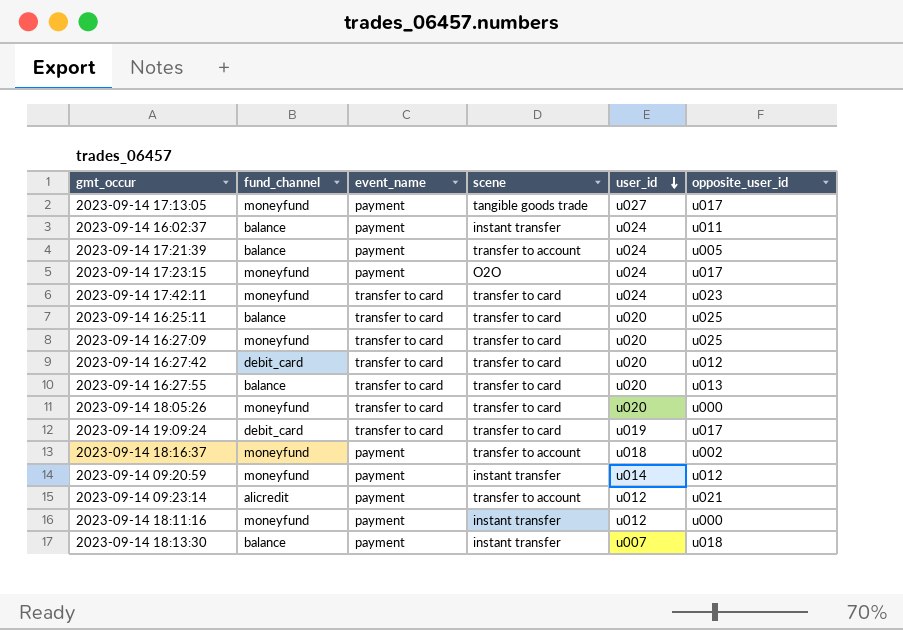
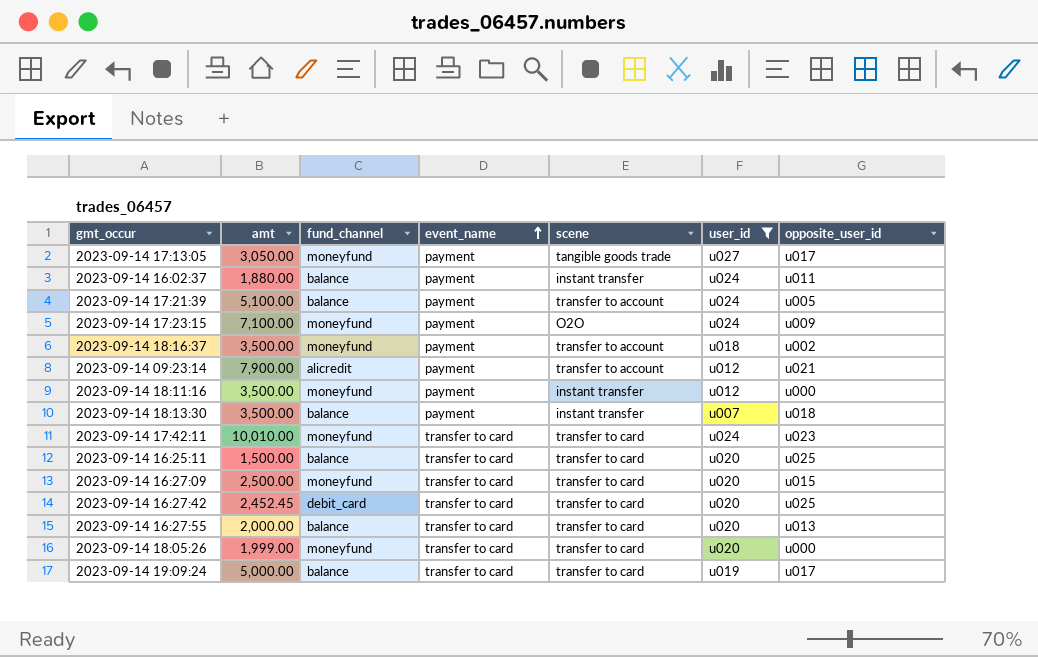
filter: none -> user_id != u014
row order: user_id descending -> event_name ascending
column amt | position: none -> 2
2023-09-14 17:23:15 | opposite_user_id: u017 -> u009
2023-09-14 16:27:09 | opposite_user_id: u025 -> u015
2023-09-14 16:27:42 | opposite_user_id: u012 -> u025
2023-09-14 19:09:24 | fund_channel: debit_card -> balance

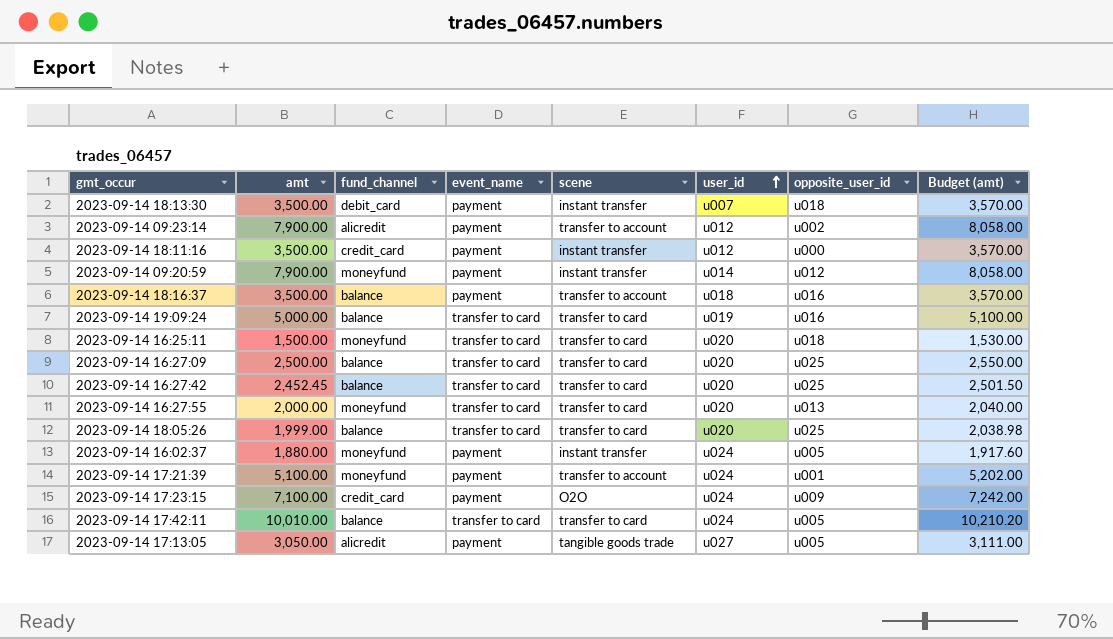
filter: user_id != u014 -> none
row order: event_name ascending -> user_id ascending
column Budget (amt) | formula: none -> [amt] * 1.02
2023-09-14 18:13:30 | fund_channel: balance -> debit_card
2023-09-14 09:23:14 | opposite_user_id: u021 -> u002
2023-09-14 18:11:16 | fund_channel: moneyfund -> credit_card
2023-09-14 18:16:37 | fund_channel: moneyfund -> balance
2023-09-14 18:16:37 | opposite_user_id: u002 -> u016
2023-09-14 19:09:24 | opposite_user_id: u017 -> u016
2023-09-14 16:25:11 | fund_channel: balance -> moneyfund
2023-09-14 16:25:11 | opposite_user_id: u025 -> u018
2023-09-14 16:27:09 | fund_channel: moneyfund -> balance
2023-09-14 16:27:09 | opposite_user_id: u015 -> u025
2023-09-14 16:27:42 | fund_channel: debit_card -> balance
2023-09-14 16:27:55 | fund_channel: balance -> moneyfund
2023-09-14 18:05:26 | fund_channel: moneyfund -> balance
2023-09-14 18:05:26 | opposite_user_id: u000 -> u025
2023-09-14 16:02:37 | fund_channel: balance -> moneyfund
2023-09-14 16:02:37 | opposite_user_id: u011 -> u005
2023-09-14 17:21:39 | fund_channel: balance -> moneyfund
2023-09-14 17:21:39 | opposite_user_id: u005 -> u001
2023-09-14 17:23:15 | fund_channel: moneyfund -> credit_card
2023-09-14 17:42:11 | fund_channel: moneyfund -> balance
2023-09-14 17:42:11 | opposite_user_id: u023 -> u005
2023-09-14 17:13:05 | fund_channel: moneyfund -> alicredit
2023-09-14 17:13:05 | opposite_user_id: u017 -> u005

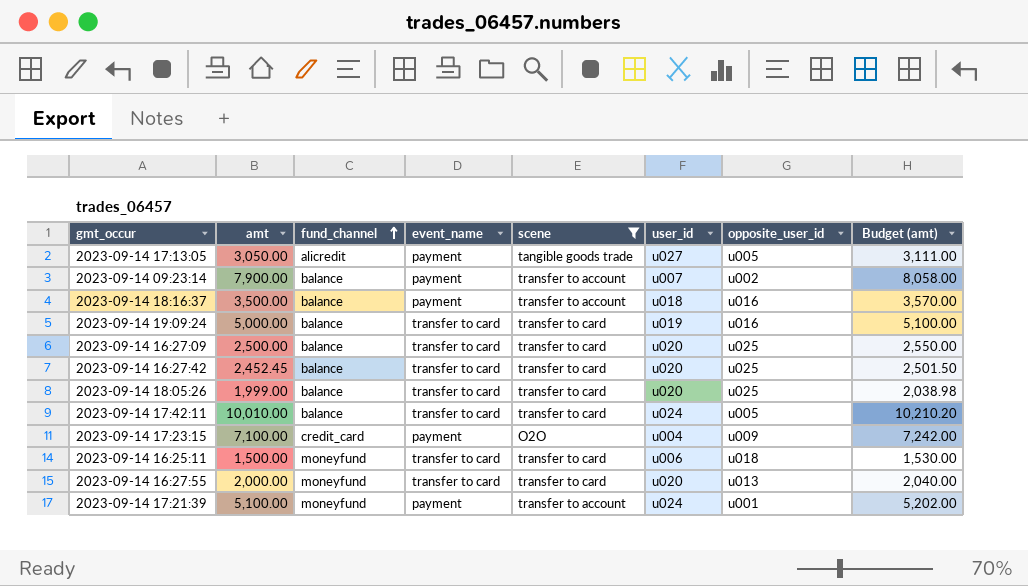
filter: none -> scene != instant transfer
row order: user_id ascending -> fund_channel ascending
2023-09-14 09:23:14 | fund_channel: alicredit -> balance
2023-09-14 09:23:14 | user_id: u012 -> u007
2023-09-14 17:23:15 | user_id: u024 -> u004
2023-09-14 16:25:11 | user_id: u020 -> u006

